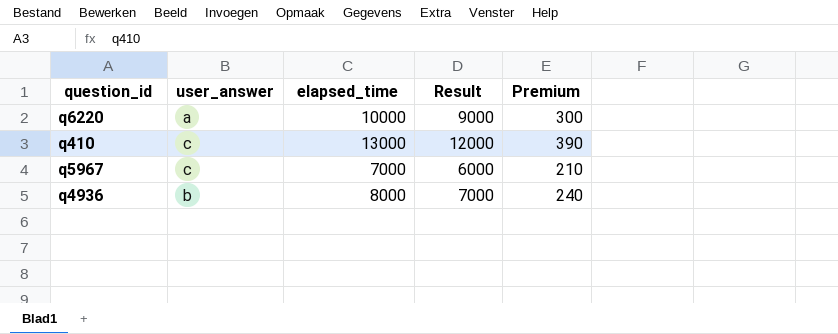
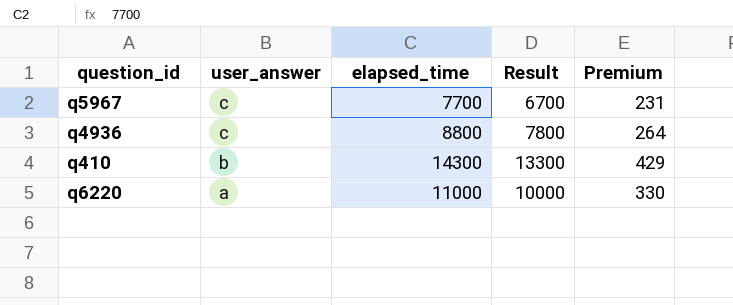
row order: none -> user_answer descending
q5967 | elapsed_time: 7000 -> 7700
q5967 | Result: 6000 -> 6700
q5967 | Premium: 210 -> 231
q4936 | user_answer: b -> c
q4936 | elapsed_time: 8000 -> 8800
q4936 | Result: 7000 -> 7800
q4936 | Premium: 240 -> 264
q410 | user_answer: c -> b
q410 | elapsed_time: 13000 -> 14300
q410 | Result: 12000 -> 13300
q410 | Premium: 390 -> 429
q6220 | elapsed_time: 10000 -> 11000
q6220 | Result: 9000 -> 10000
q6220 | Premium: 300 -> 330

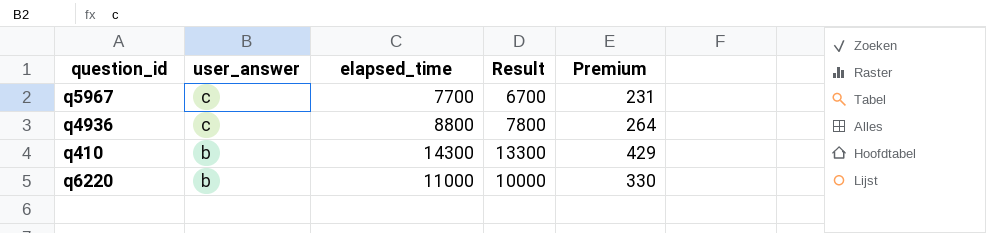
q6220 | user_answer: a -> b

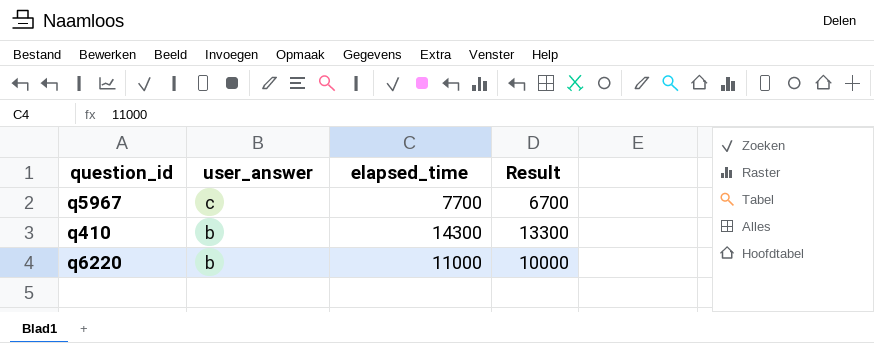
column Premium | formula: [elapsed_time] * 0.03 -> none
row q4936: c | 8800 | 7800 | 264 -> none

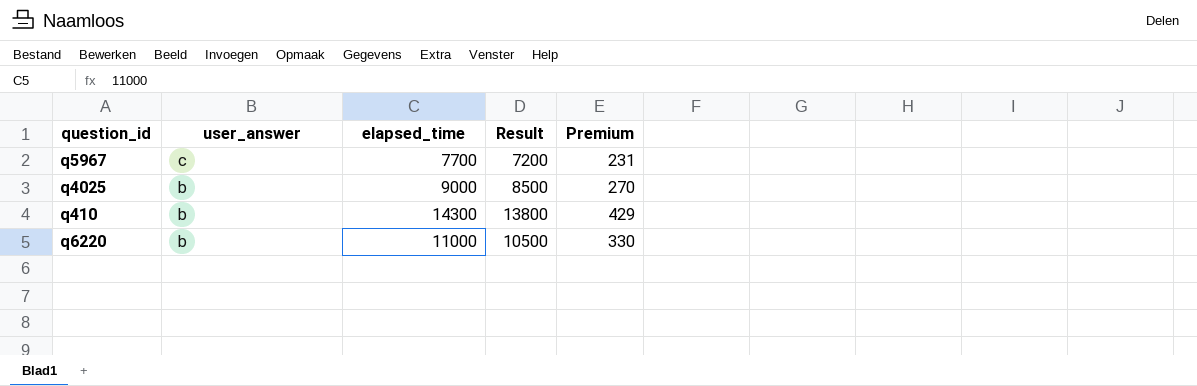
column Result | formula: [elapsed_time] - 1000 -> [elapsed_time] - 500
column Premium | formula: none -> [elapsed_time] * 0.03
row q4025: none -> b | 9000 | 8500 | 270

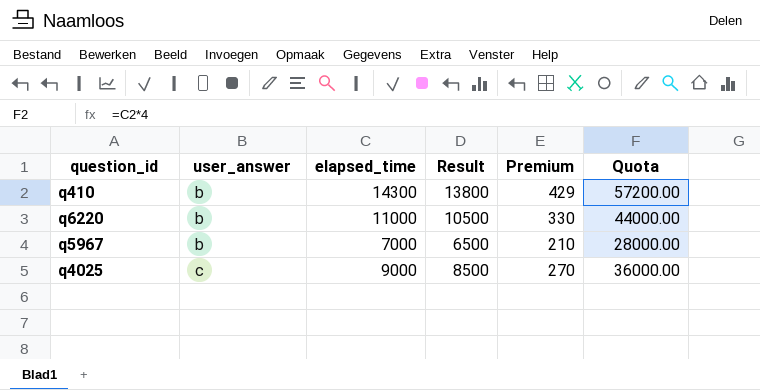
row order: user_answer descending -> user_answer ascending
column Quota | formula: none -> [elapsed_time] * 4
q5967 | user_answer: c -> b
q5967 | elapsed_time: 7700 -> 7000
q5967 | Result: 7200 -> 6500
q5967 | Premium: 231 -> 210
q4025 | user_answer: b -> c

